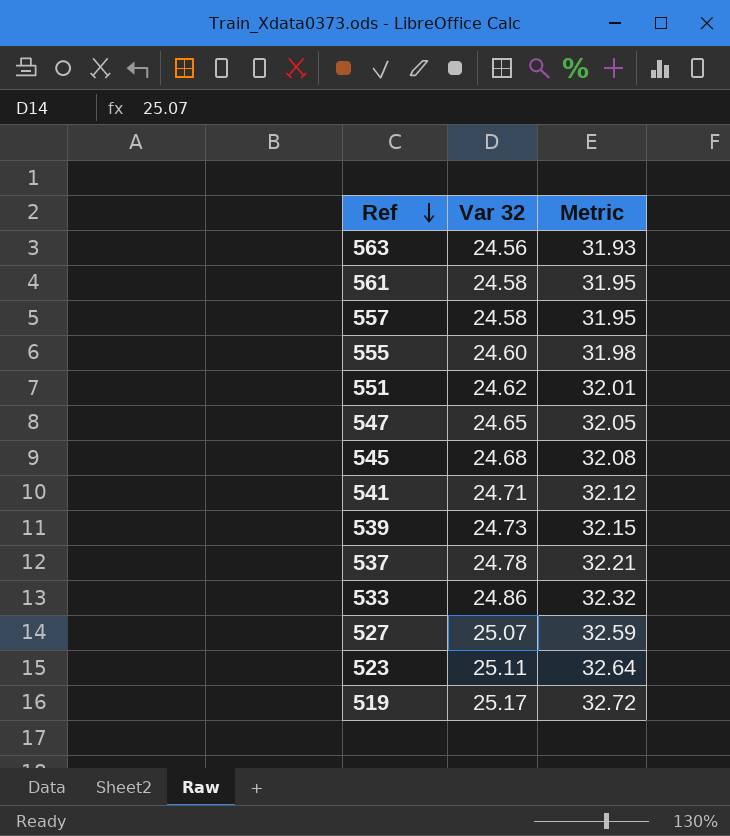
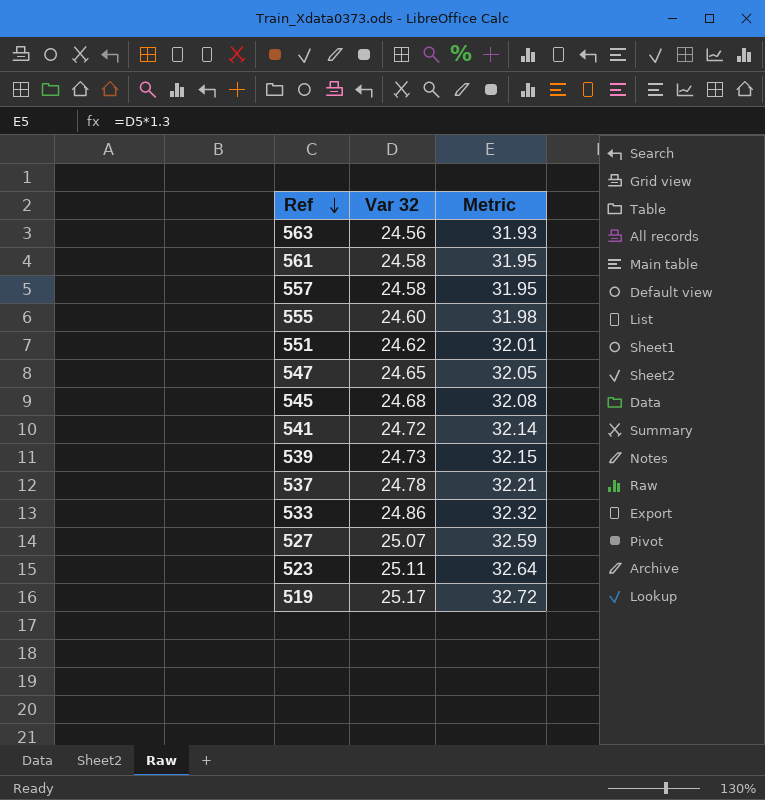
541 | Var 32: 24.71 -> 24.72
541 | Metric: 32.12 -> 32.14

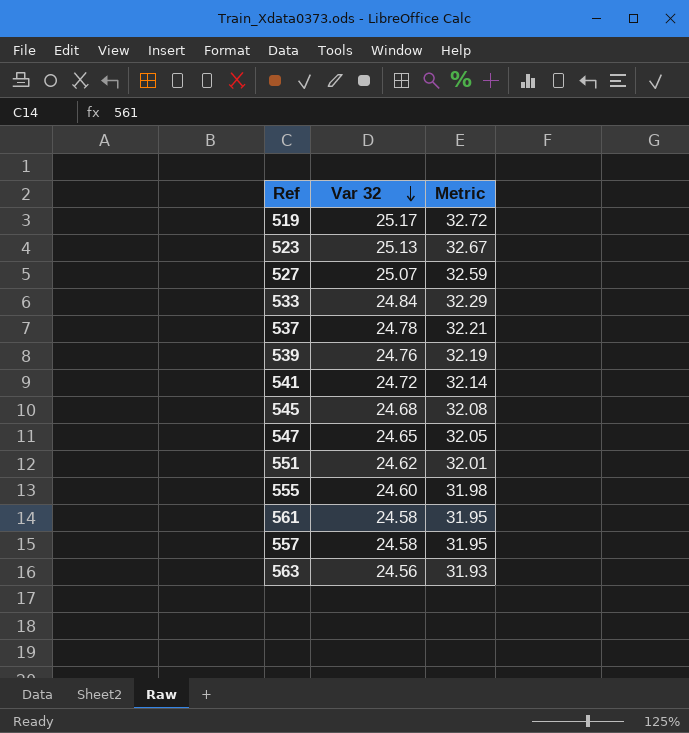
row order: Ref descending -> Var 32 descending
523 | Var 32: 25.11 -> 25.13
523 | Metric: 32.64 -> 32.67
533 | Var 32: 24.86 -> 24.84
533 | Metric: 32.32 -> 32.29
539 | Var 32: 24.73 -> 24.76
539 | Metric: 32.15 -> 32.19

